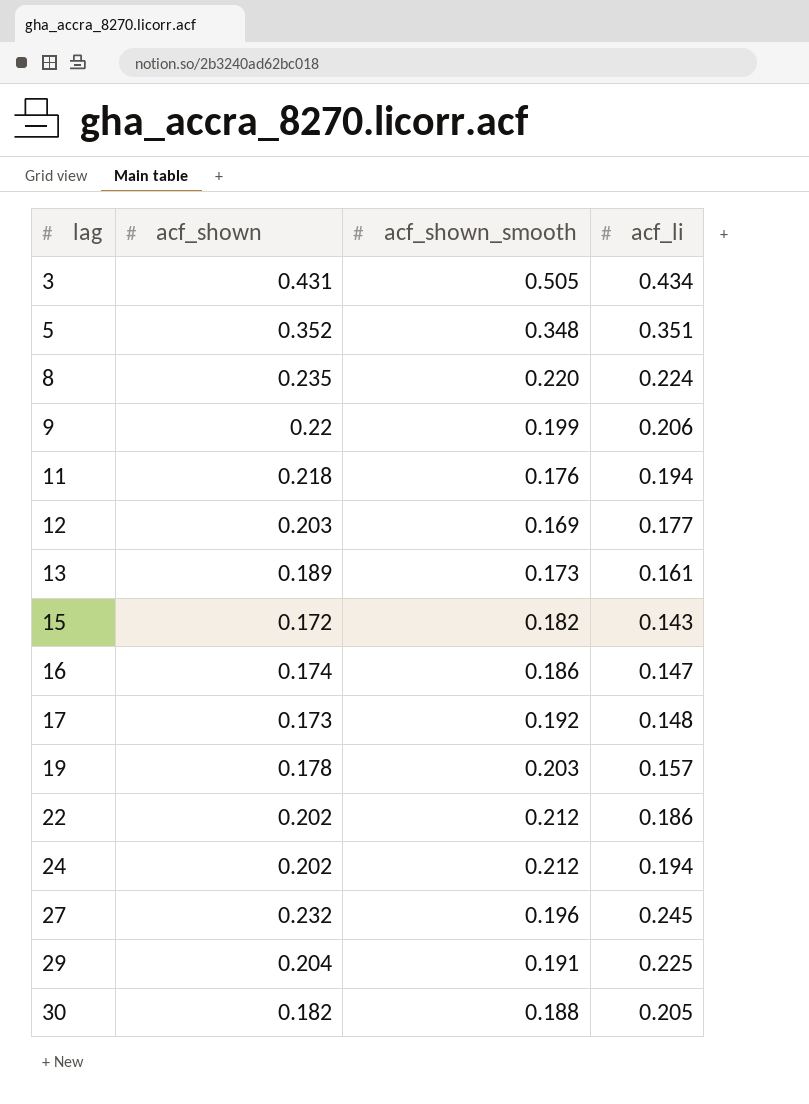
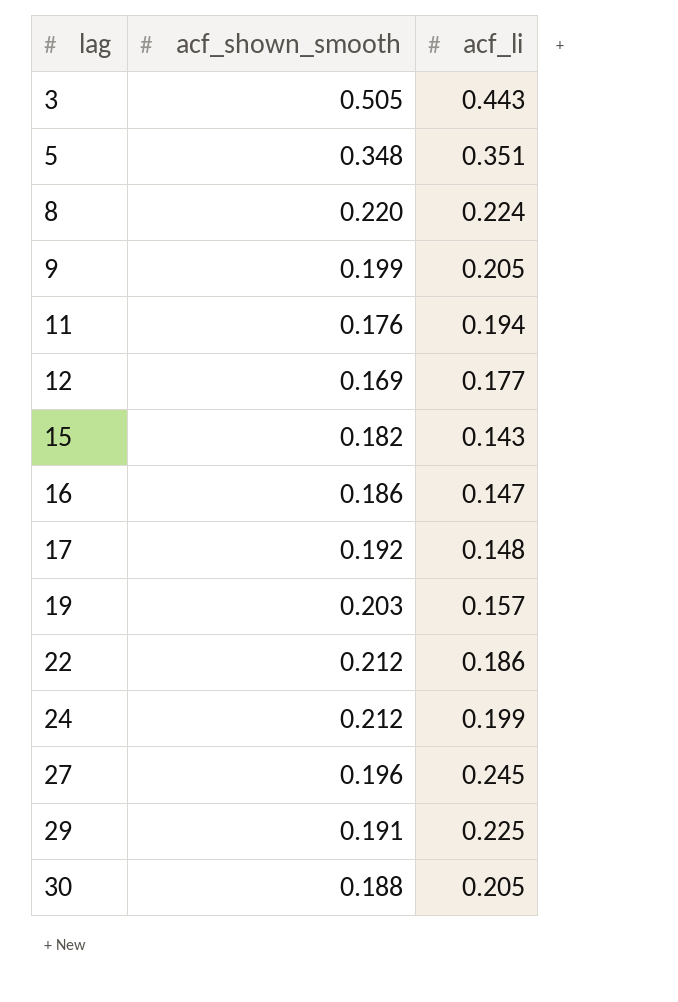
column acf_shown | position: 2 -> none
row 13: 0.189 | 0.173 | 0.161 -> none
3 | acf_li: 0.434 -> 0.443
9 | acf_li: 0.206 -> 0.205
24 | acf_li: 0.194 -> 0.199

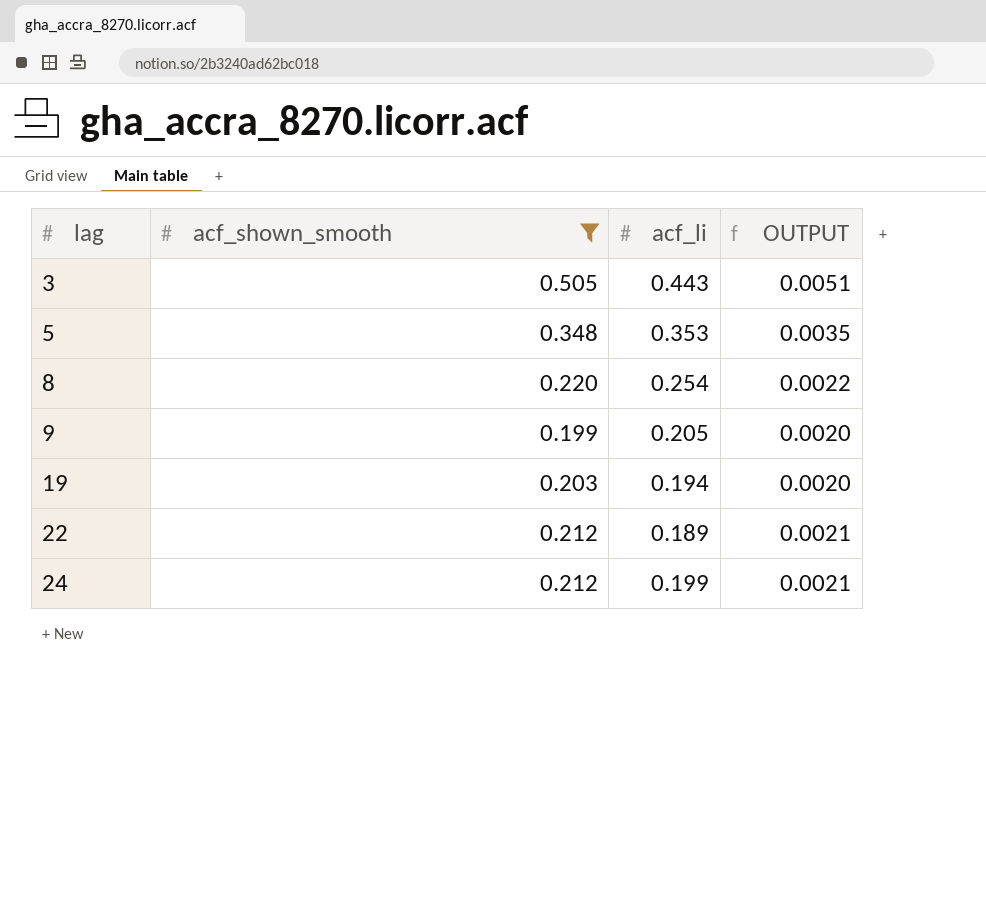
filter: none -> acf_shown_smooth >= 0.199
column OUTPUT | formula: none -> [acf_shown_smooth] * 0.01
5 | acf_li: 0.351 -> 0.353
8 | acf_li: 0.224 -> 0.254
19 | acf_li: 0.157 -> 0.194
22 | acf_li: 0.186 -> 0.189

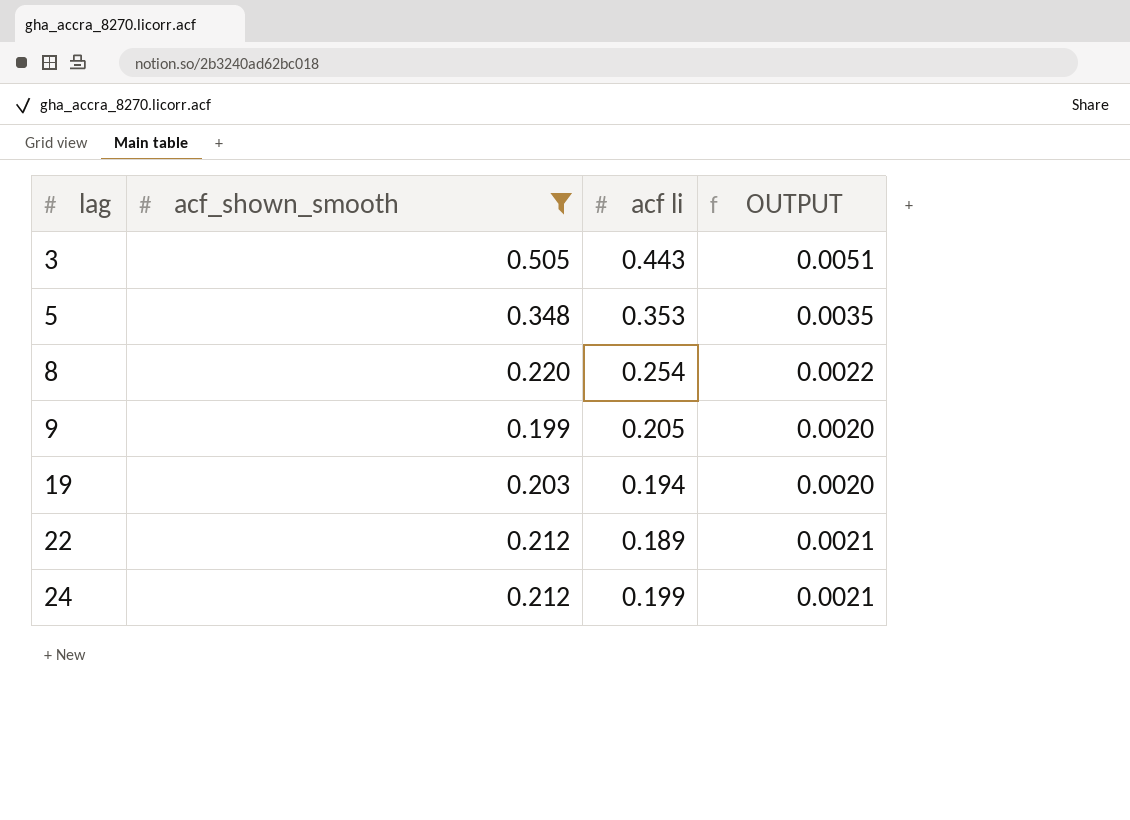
column name: acf_li -> acf li

